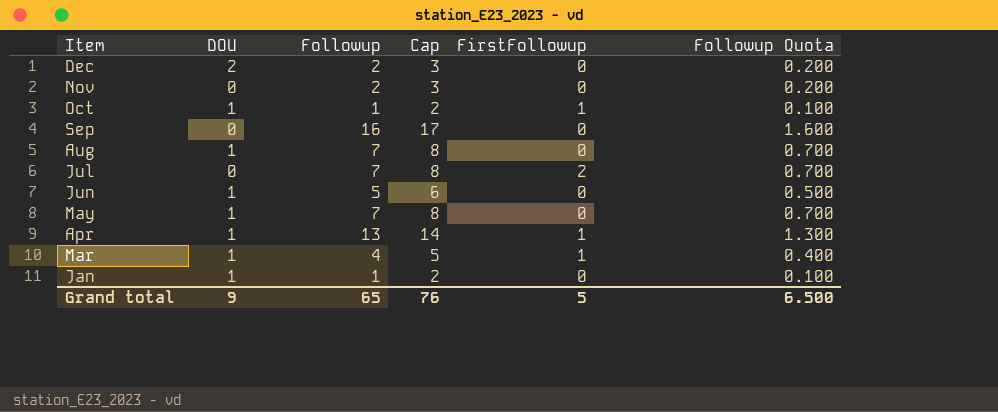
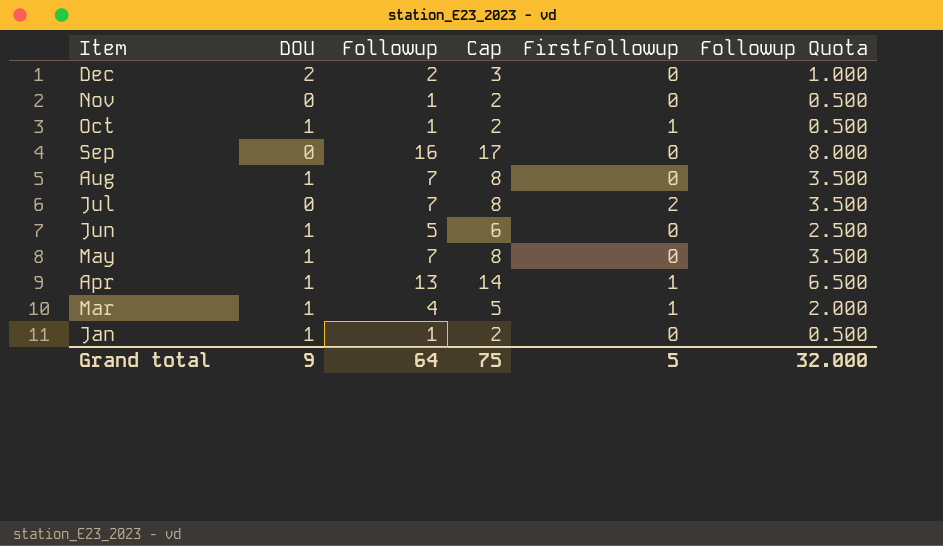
column Followup Quota | formula: [Followup] * 0.1 -> [Followup] * 0.5
Nov | Followup: 2 -> 1
Nov | Cap: 3 -> 2
Grand total | Followup: 65 -> 64
Grand total | Cap: 76 -> 75
Grand total | Followup Quota: 6.500 -> 32.000

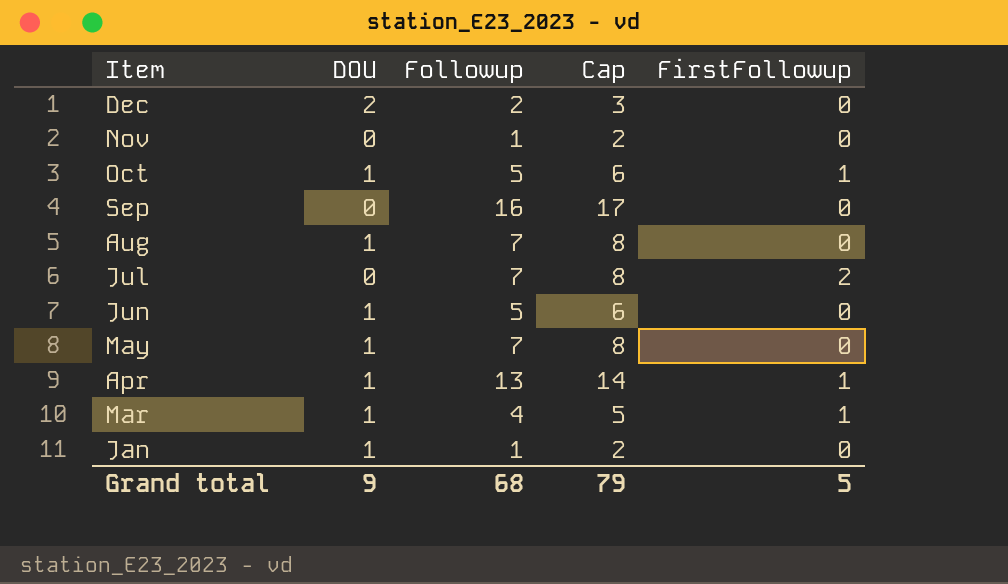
column Followup Quota | formula: [Followup] * 0.5 -> none
Oct | Followup: 1 -> 5
Oct | Cap: 2 -> 6
Grand total | Followup: 64 -> 68
Grand total | Cap: 75 -> 79

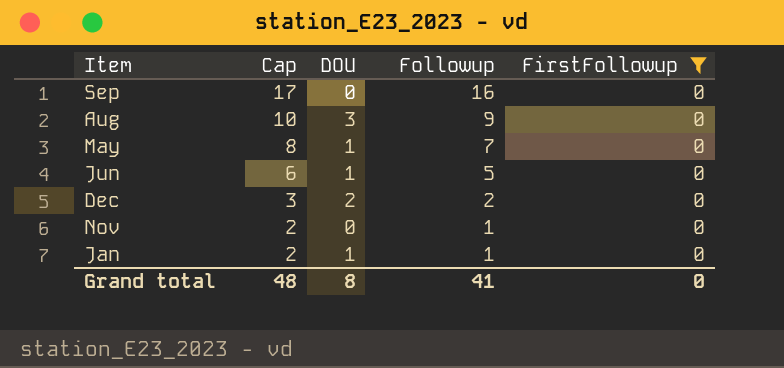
filter: none -> FirstFollowup = 0
row order: Item descending -> Cap descending
column Cap | position: 4 -> 2
Aug | Cap: 8 -> 10
Aug | DOU: 1 -> 3
Aug | Followup: 7 -> 9
Grand total | Cap: 79 -> 48
Grand total | DOU: 9 -> 8
Grand total | Followup: 68 -> 41
Grand total | FirstFollowup: 5 -> 0

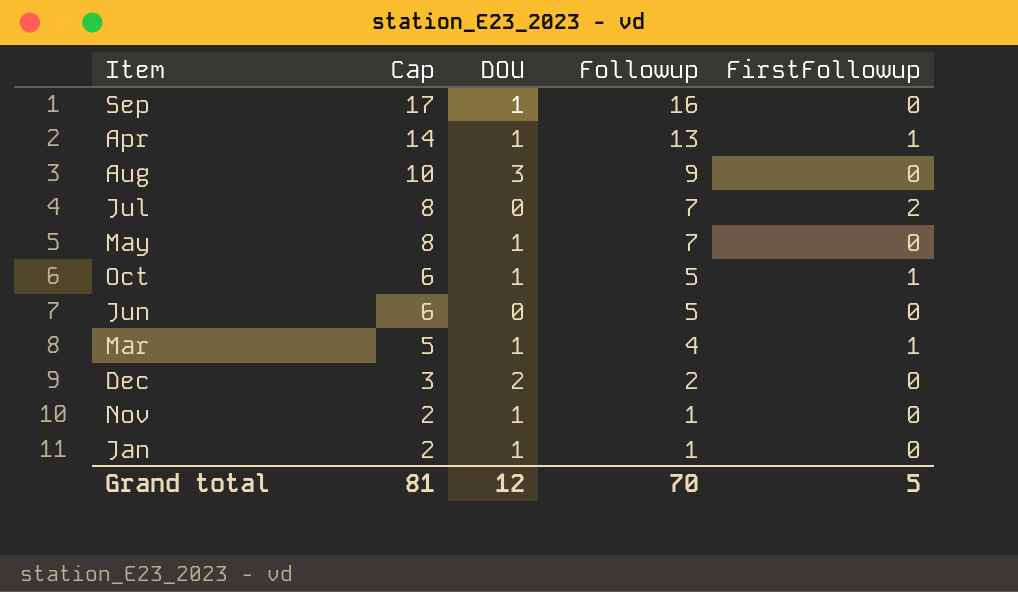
filter: FirstFollowup = 0 -> none
Sep | DOU: 0 -> 1
Jun | DOU: 1 -> 0
Nov | DOU: 0 -> 1
Grand total | Cap: 48 -> 81
Grand total | DOU: 8 -> 12
Grand total | Followup: 41 -> 70
Grand total | FirstFollowup: 0 -> 5

